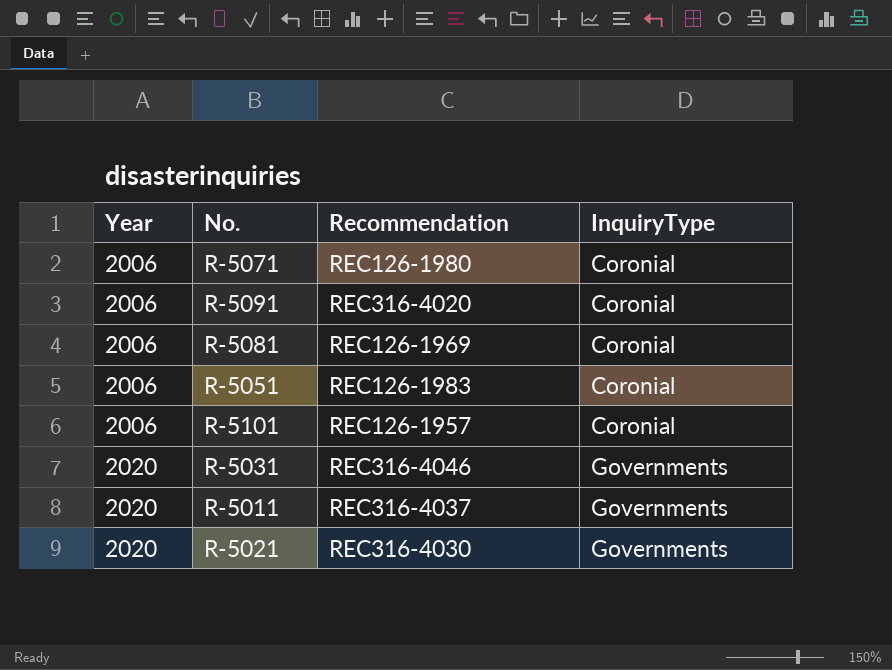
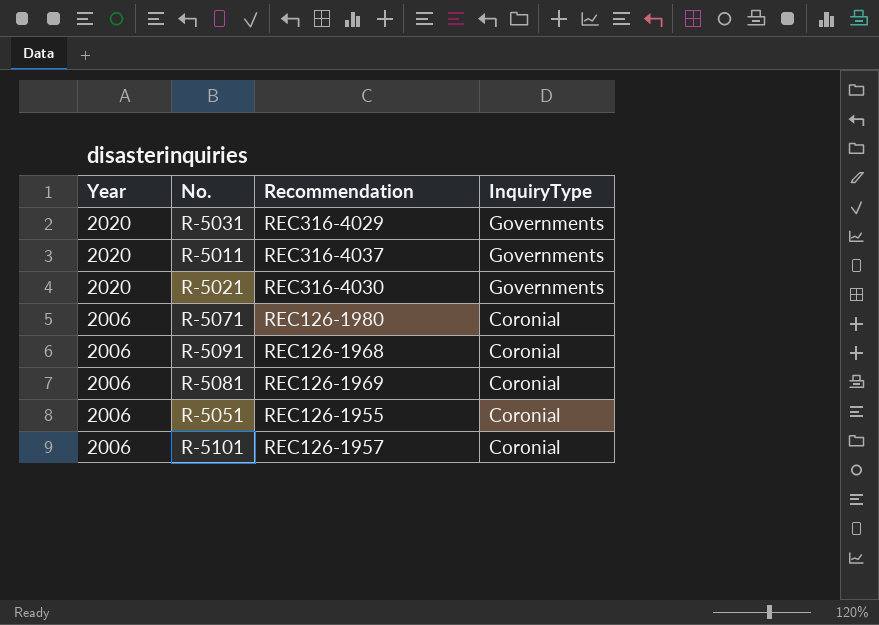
row order: Year ascending -> Year descending
R-5031 | Recommendation: REC316-4046 -> REC316-4029
R-5091 | Recommendation: REC316-4020 -> REC126-1968
R-5051 | Recommendation: REC126-1983 -> REC126-1955

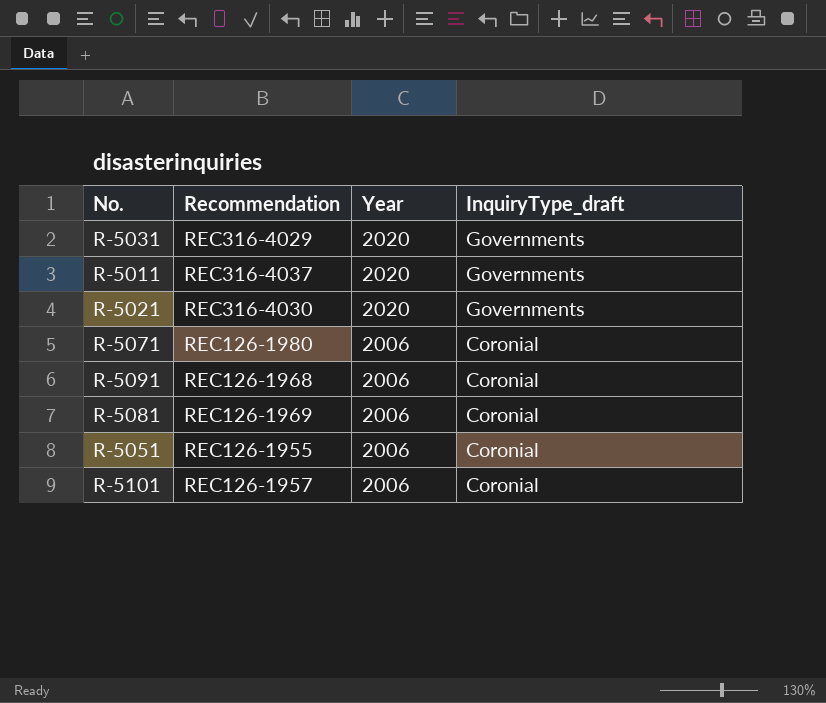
column Year | position: 1 -> 3
column name: InquiryType -> InquiryType_draft

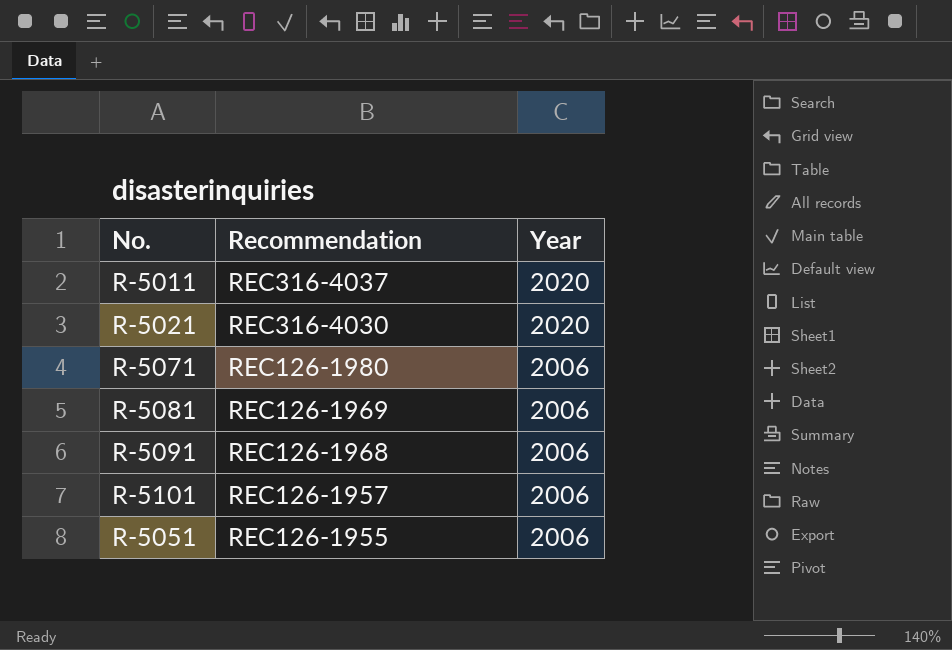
row order: Year descending -> Recommendation descending
column InquiryType_draft | position: 4 -> none
row R-5031: REC316-4029 | 2020 | Governments -> none

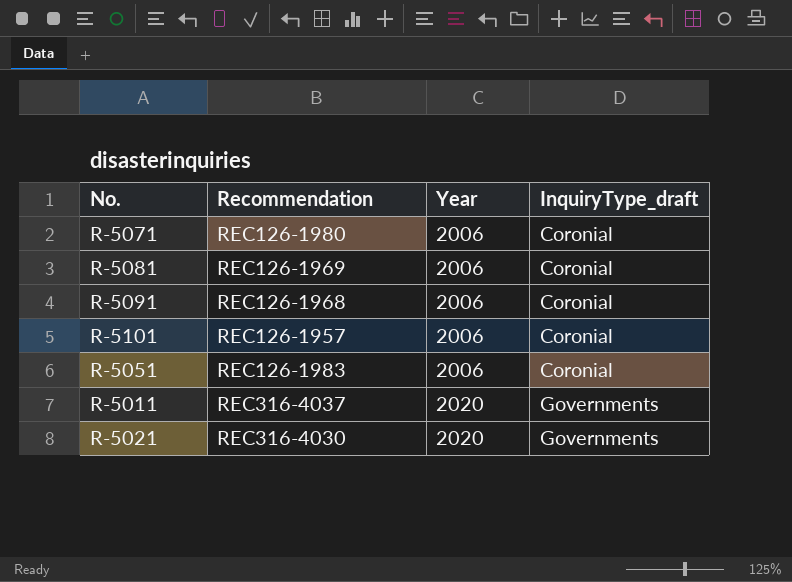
row order: Recommendation descending -> Year ascending
column InquiryType_draft | position: none -> 4
R-5051 | Recommendation: REC126-1955 -> REC126-1983

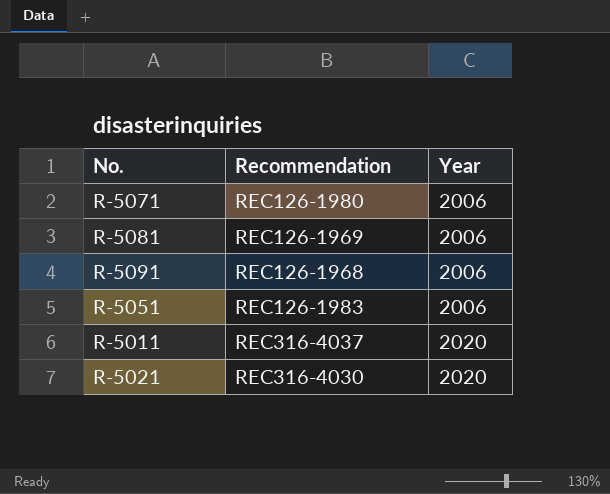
column InquiryType_draft | position: 4 -> none
row R-5101: REC126-1957 | 2006 | Coronial -> none

